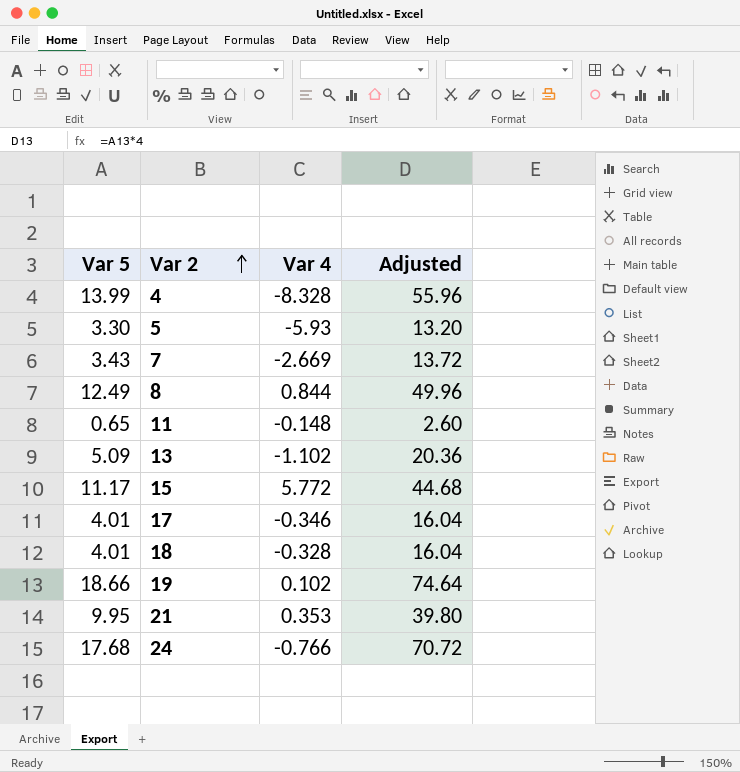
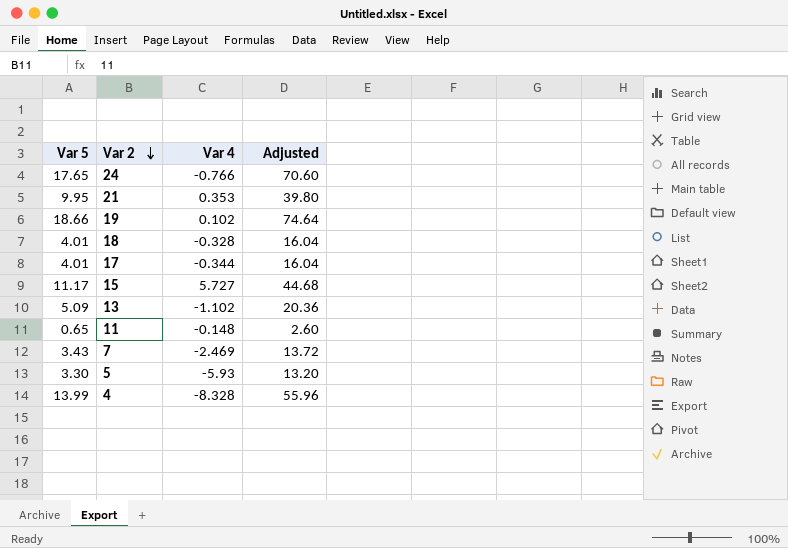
row order: Var 2 ascending -> Var 2 descending
row 8: 12.49 | 0.844 | 49.96 -> none
24 | Var 5: 17.68 -> 17.65
24 | Adjusted: 70.72 -> 70.60
17 | Var 4: -0.346 -> -0.344
15 | Var 4: 5.772 -> 5.727
7 | Var 4: -2.669 -> -2.469

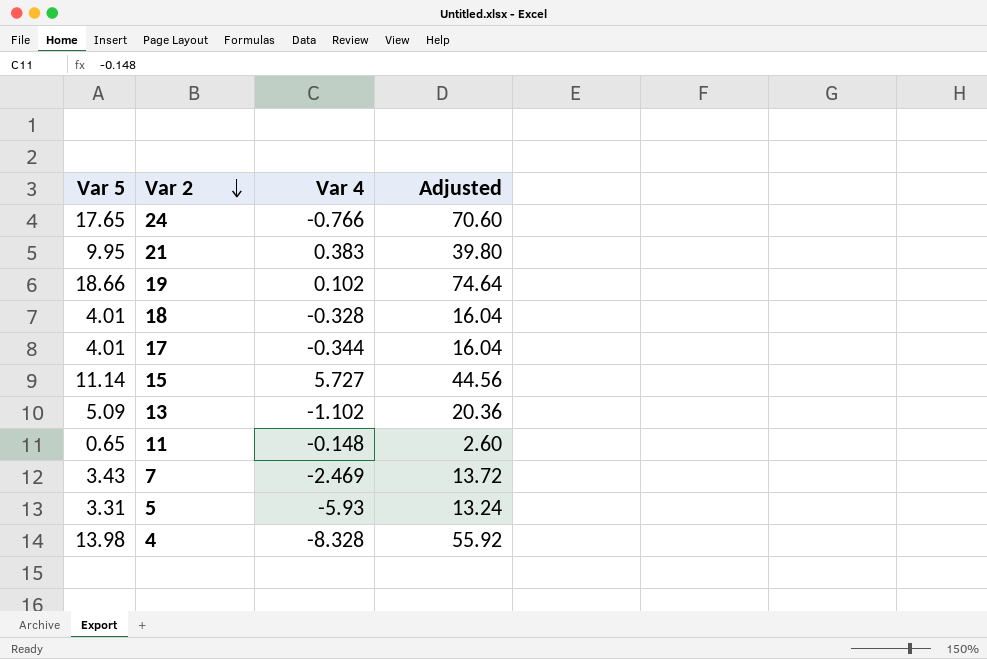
21 | Var 4: 0.353 -> 0.383
15 | Var 5: 11.17 -> 11.14
15 | Adjusted: 44.68 -> 44.56
5 | Var 5: 3.30 -> 3.31
5 | Adjusted: 13.20 -> 13.24
4 | Var 5: 13.99 -> 13.98
4 | Adjusted: 55.96 -> 55.92

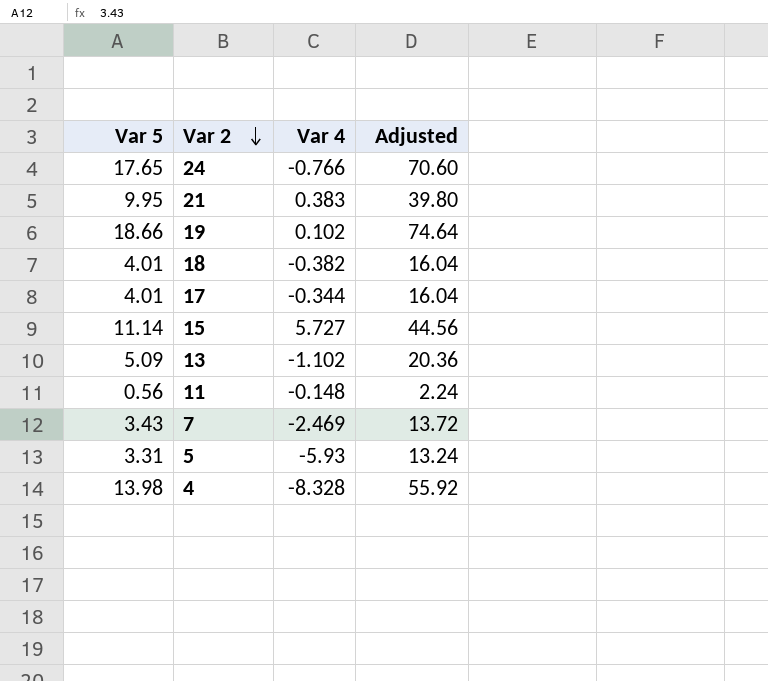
18 | Var 4: -0.328 -> -0.382
11 | Var 5: 0.65 -> 0.56
11 | Adjusted: 2.60 -> 2.24

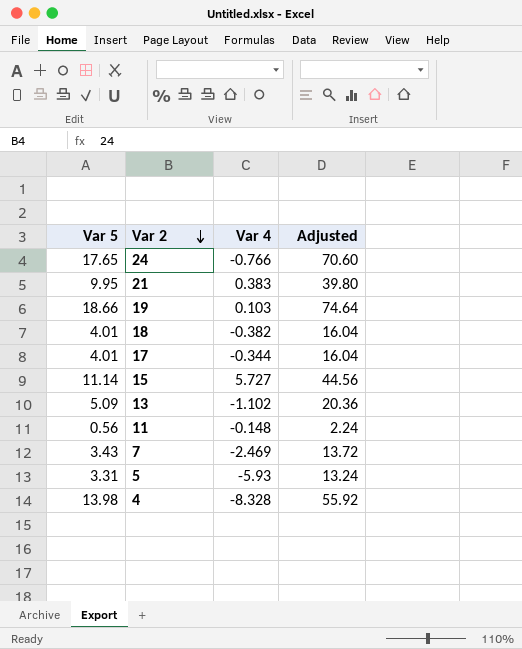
19 | Var 4: 0.102 -> 0.103

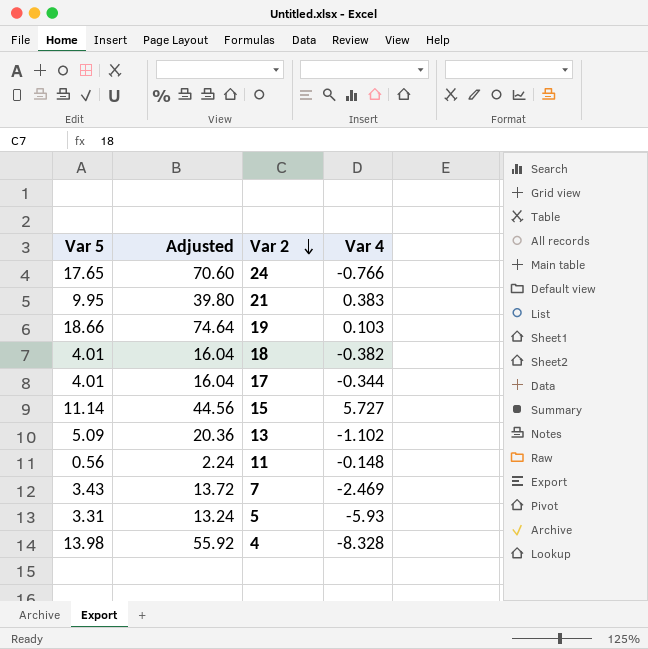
column Adjusted | position: 4 -> 2

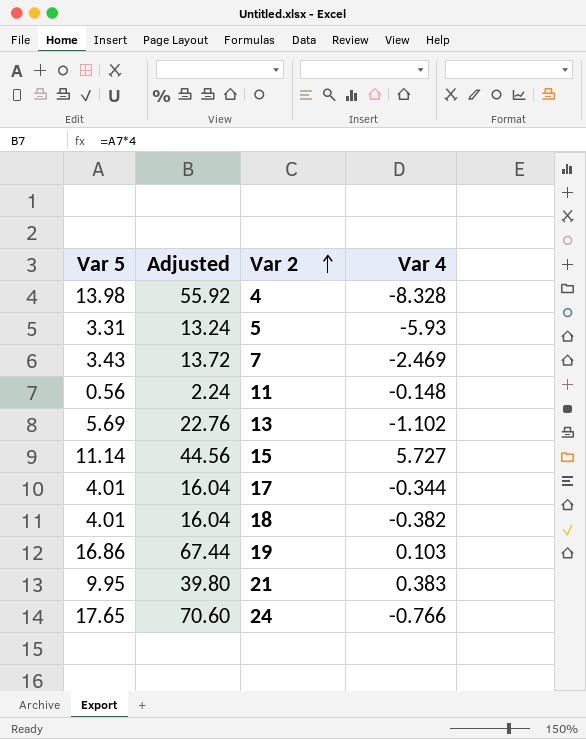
row order: Var 2 descending -> Var 2 ascending
13 | Var 5: 5.09 -> 5.69
13 | Adjusted: 20.36 -> 22.76
19 | Var 5: 18.66 -> 16.86
19 | Adjusted: 74.64 -> 67.44

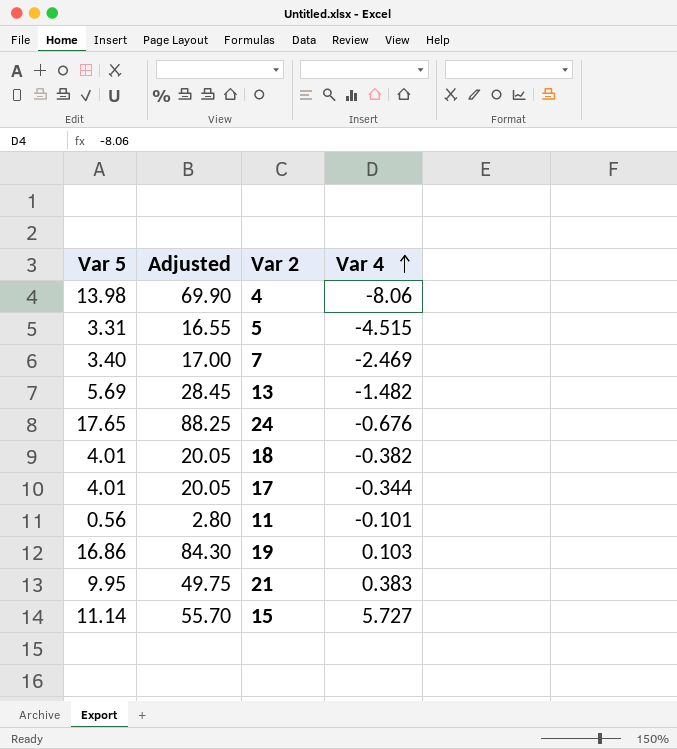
row order: Var 2 ascending -> Var 4 ascending
column Adjusted | formula: [Var 5] * 4 -> [Var 5] * 5
4 | Var 4: -8.328 -> -8.06
5 | Var 4: -5.93 -> -4.515
7 | Var 5: 3.43 -> 3.40
13 | Var 4: -1.102 -> -1.482
24 | Var 4: -0.766 -> -0.676
11 | Var 4: -0.148 -> -0.101

